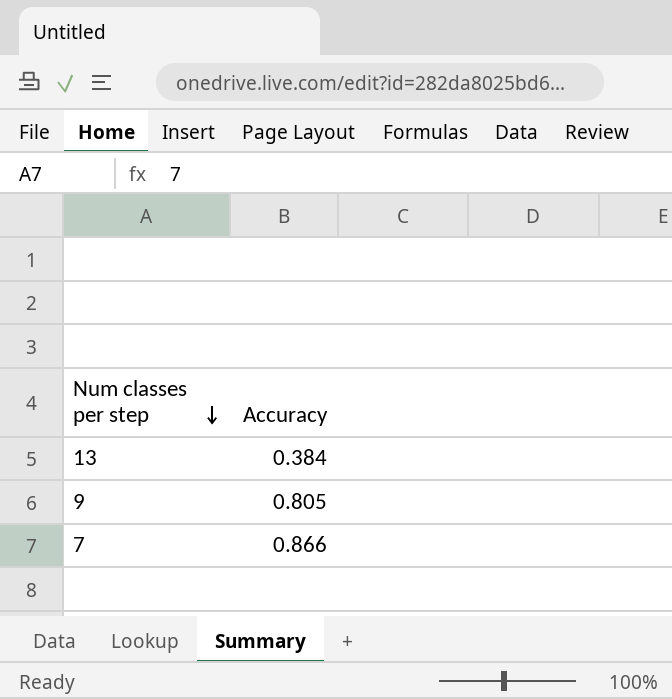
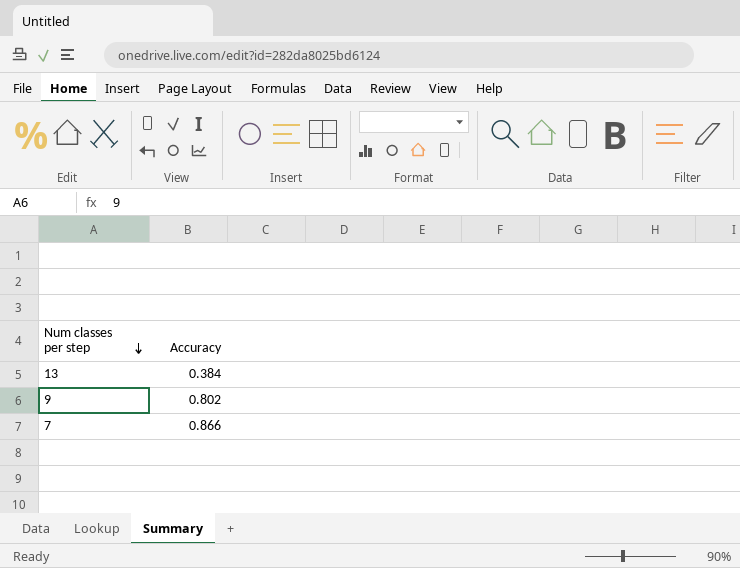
9 | Accuracy: 0.805 -> 0.802

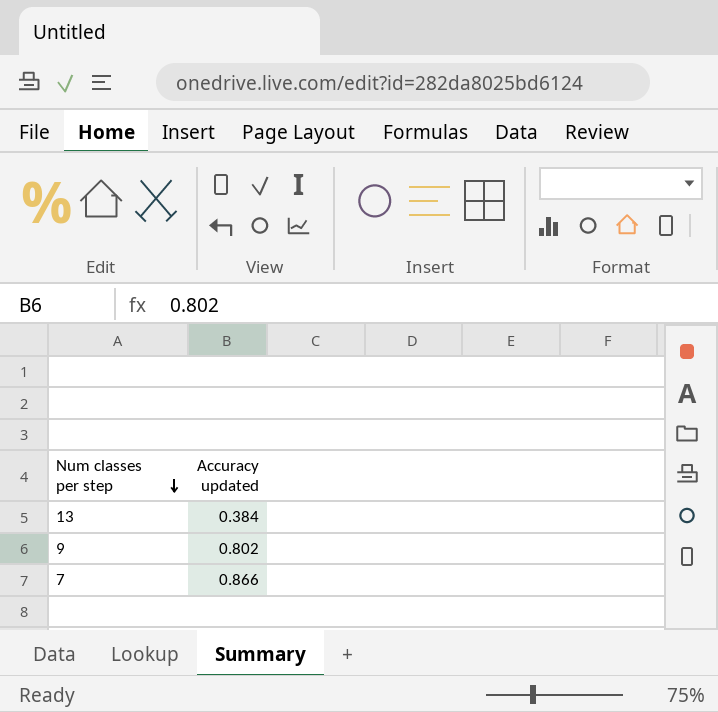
column name: Accuracy -> Accuracy updated

